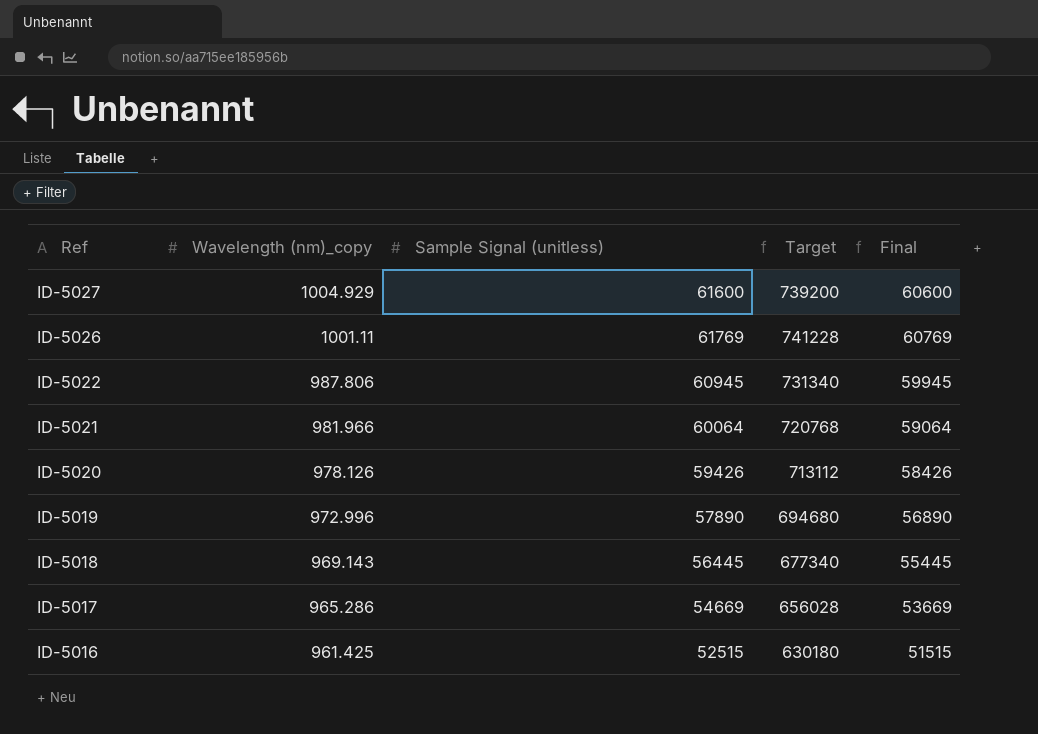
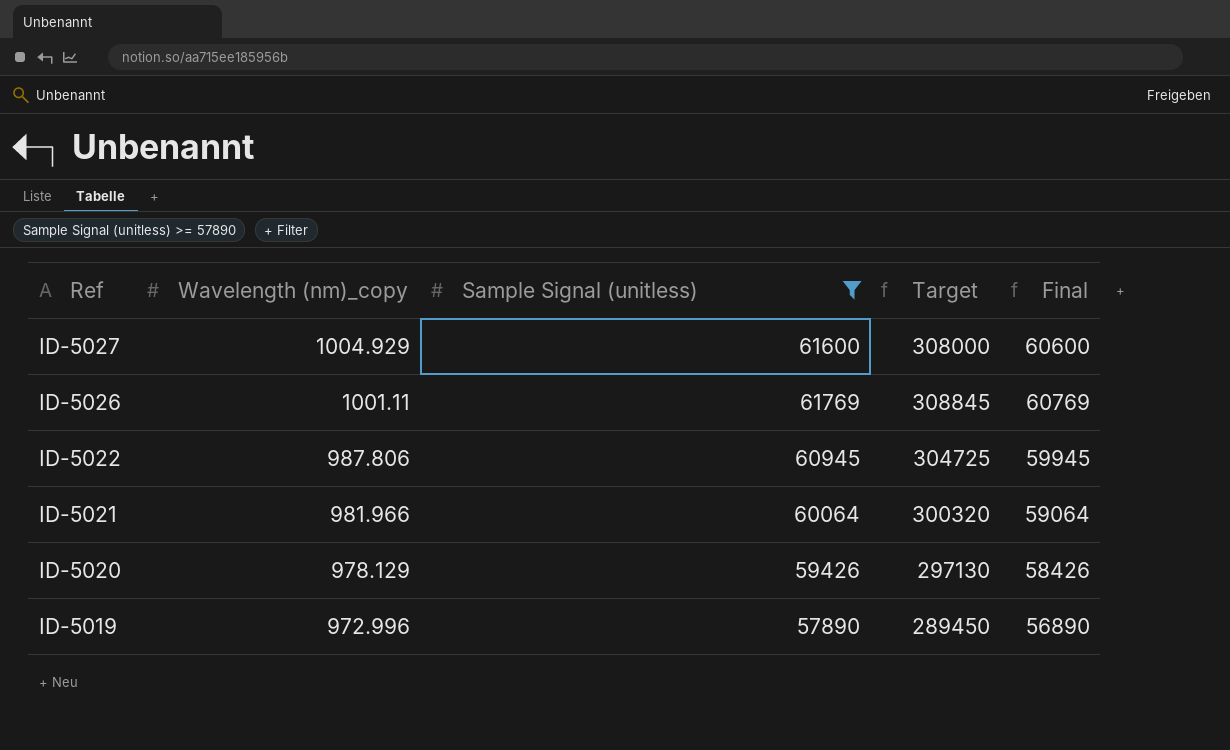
filter: none -> Sample Signal (unitless) >= 57890
column Target | formula: [Sample Signal (unitless)] * 12 -> [Sample Signal (unitless)] * 5
ID-5020 | Wavelength (nm)_copy: 978.126 -> 978.129

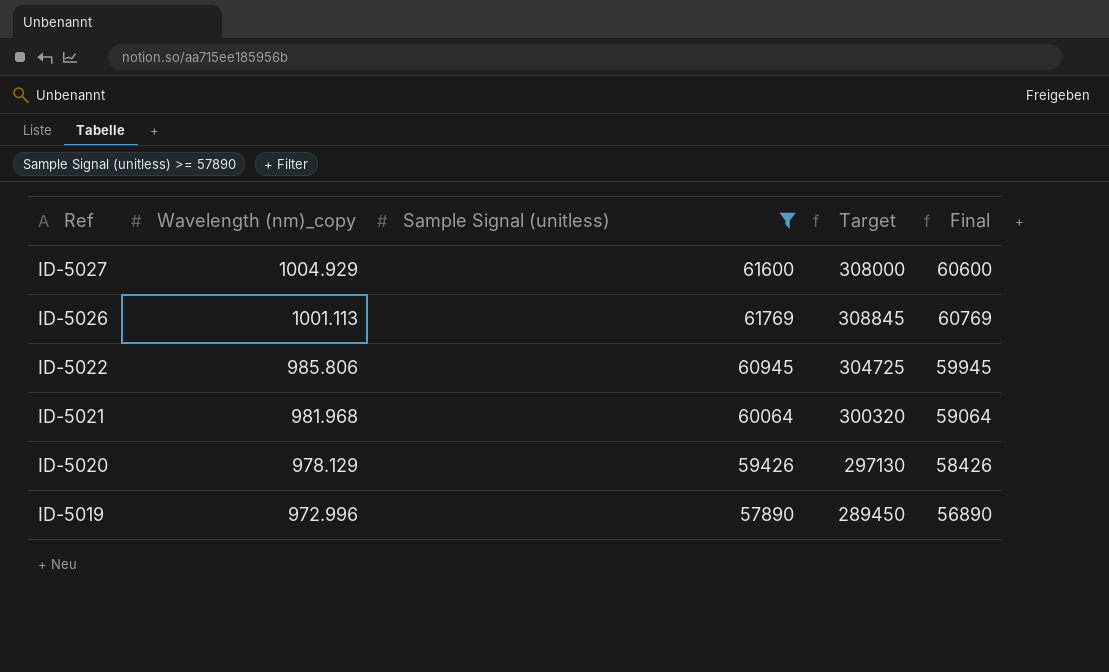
ID-5026 | Wavelength (nm)_copy: 1001.11 -> 1001.113
ID-5022 | Wavelength (nm)_copy: 987.806 -> 985.806
ID-5021 | Wavelength (nm)_copy: 981.966 -> 981.968

